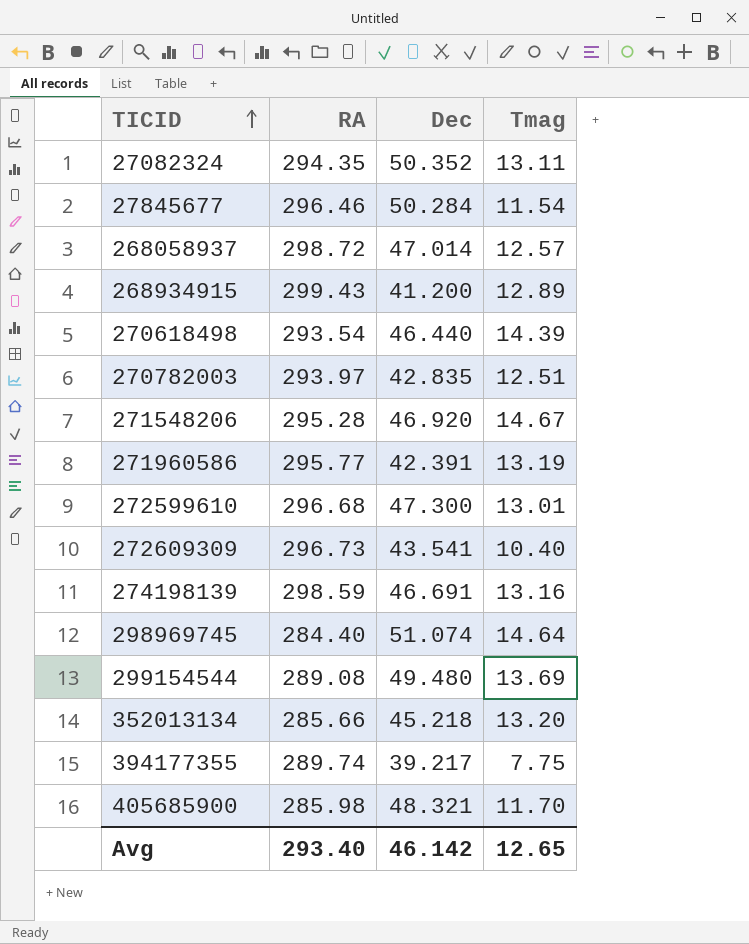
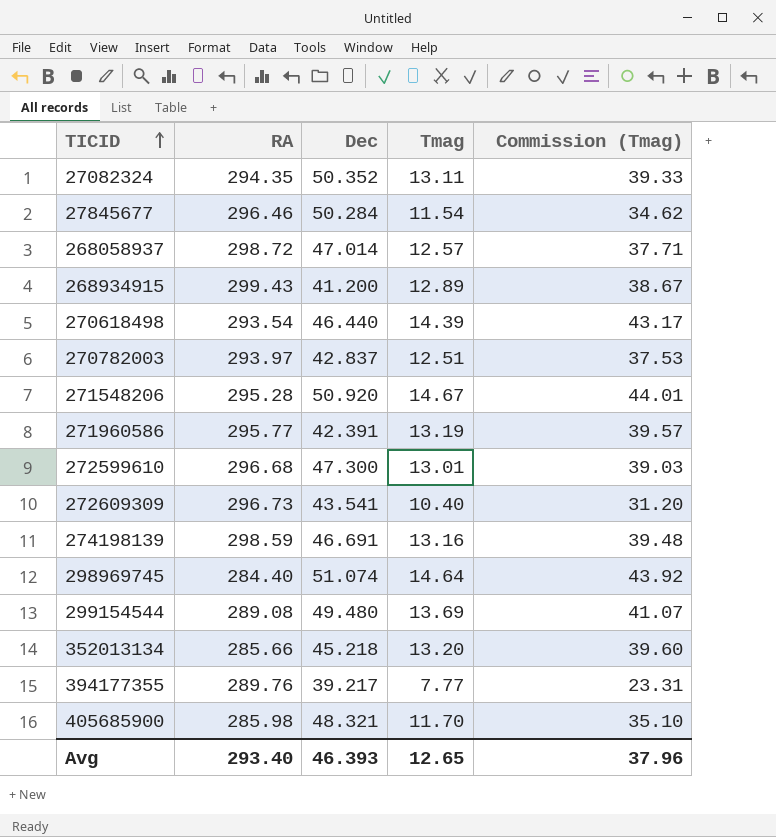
column Commission (Tmag) | formula: none -> [Tmag] * 3
270782003 | Dec: 42.835 -> 42.837
271548206 | Dec: 46.920 -> 50.920
394177355 | RA: 289.74 -> 289.76
394177355 | Tmag: 7.75 -> 7.77
Avg | Dec: 46.142 -> 46.393

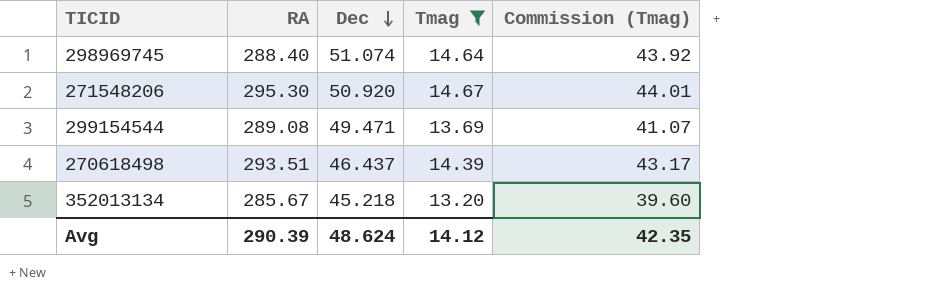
filter: none -> Tmag >= 13.20
row order: TICID ascending -> Dec descending
298969745 | RA: 284.40 -> 288.40
271548206 | RA: 295.28 -> 295.30
299154544 | Dec: 49.480 -> 49.471
270618498 | RA: 293.54 -> 293.51
270618498 | Dec: 46.440 -> 46.437
352013134 | RA: 285.66 -> 285.67
Avg | RA: 293.40 -> 290.39
Avg | Dec: 46.393 -> 48.624
Avg | Tmag: 12.65 -> 14.12
Avg | Commission (Tmag): 37.96 -> 42.35

